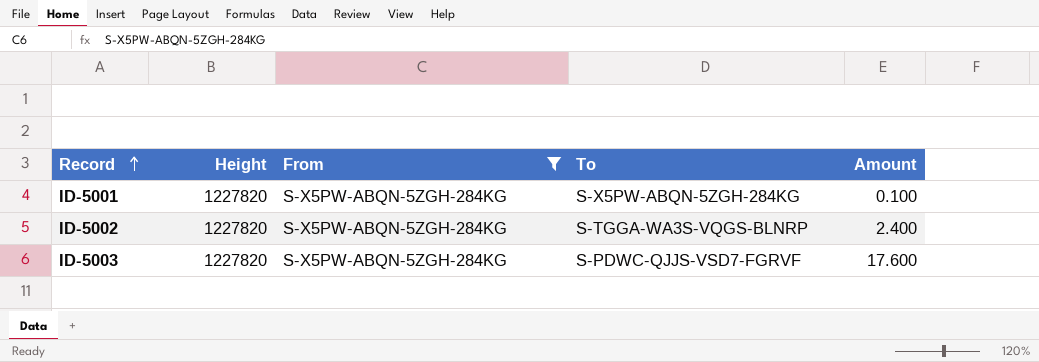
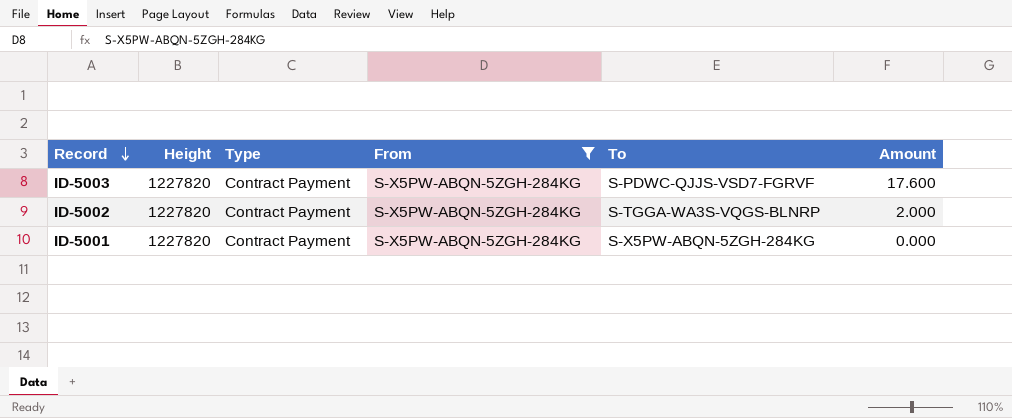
row order: Record ascending -> Record descending
column Type | position: none -> 3
ID-5002 | Amount: 2.400 -> 2.000
ID-5001 | Amount: 0.100 -> 0.000

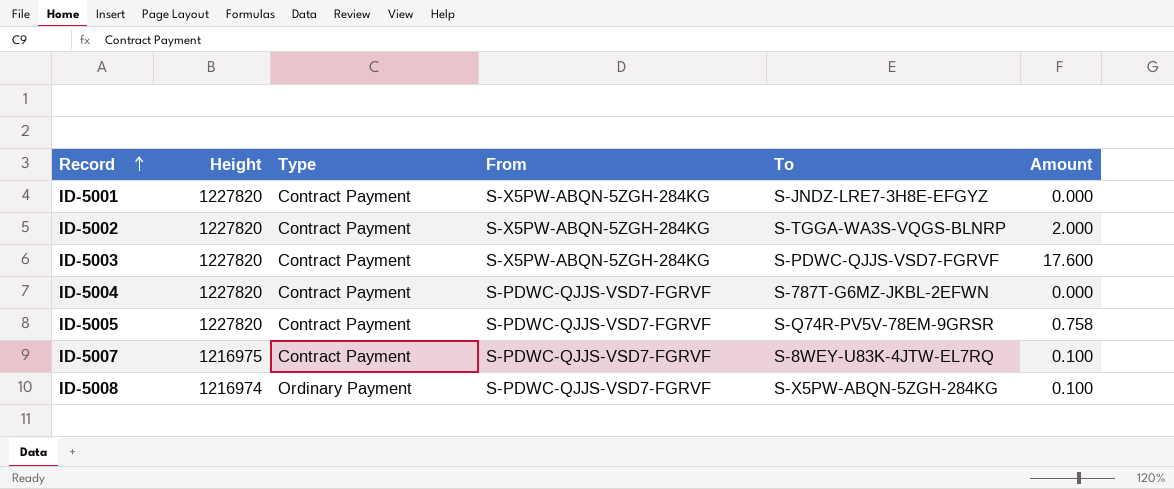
filter: From = S-X5PW-ABQN-5ZGH-284KG -> none
row order: Record descending -> Record ascending
ID-5001 | To: S-X5PW-ABQN-5ZGH-284KG -> S-JNDZ-LRE7-3H8E-EFGYZ

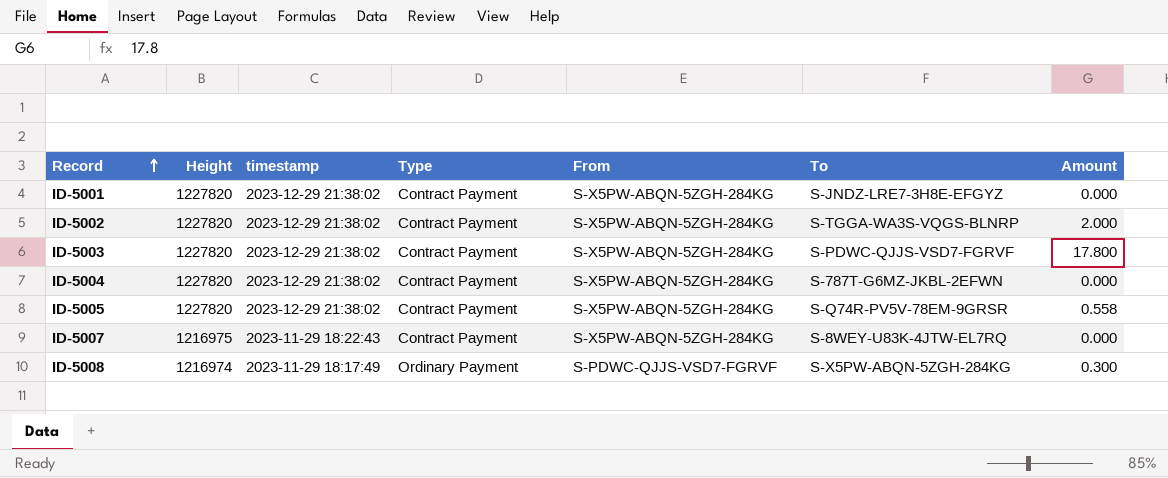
column timestamp | position: none -> 3
ID-5003 | Amount: 17.600 -> 17.800
ID-5004 | From: S-PDWC-QJJS-VSD7-FGRVF -> S-X5PW-ABQN-5ZGH-284KG
ID-5005 | From: S-PDWC-QJJS-VSD7-FGRVF -> S-X5PW-ABQN-5ZGH-284KG
ID-5005 | Amount: 0.758 -> 0.558
ID-5007 | From: S-PDWC-QJJS-VSD7-FGRVF -> S-X5PW-ABQN-5ZGH-284KG
ID-5007 | Amount: 0.100 -> 0.000
ID-5008 | Amount: 0.100 -> 0.300

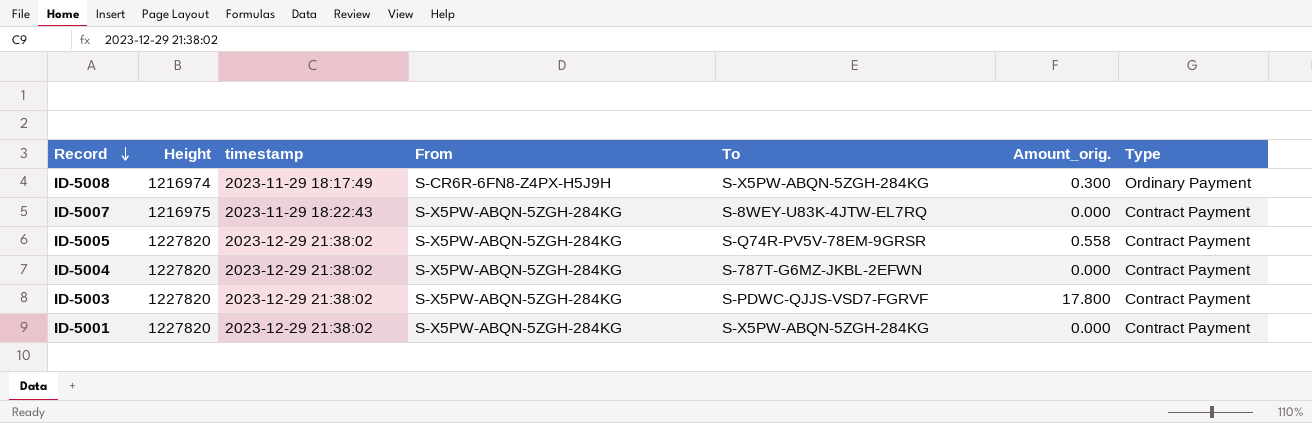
row order: Record ascending -> Record descending
column name: Amount -> Amount_orig.
column Type | position: 4 -> 7
row ID-5002: 1227820 | 2023-12-29 21:38:02 | Contract Payment | S-X5PW-ABQN-5ZGH-284KG | S-TGGA-WA3S-VQGS-BLNRP | 2.000 -> none
ID-5008 | From: S-PDWC-QJJS-VSD7-FGRVF -> S-CR6R-6FN8-Z4PX-H5J9H
ID-5001 | To: S-JNDZ-LRE7-3H8E-EFGYZ -> S-X5PW-ABQN-5ZGH-284KG

